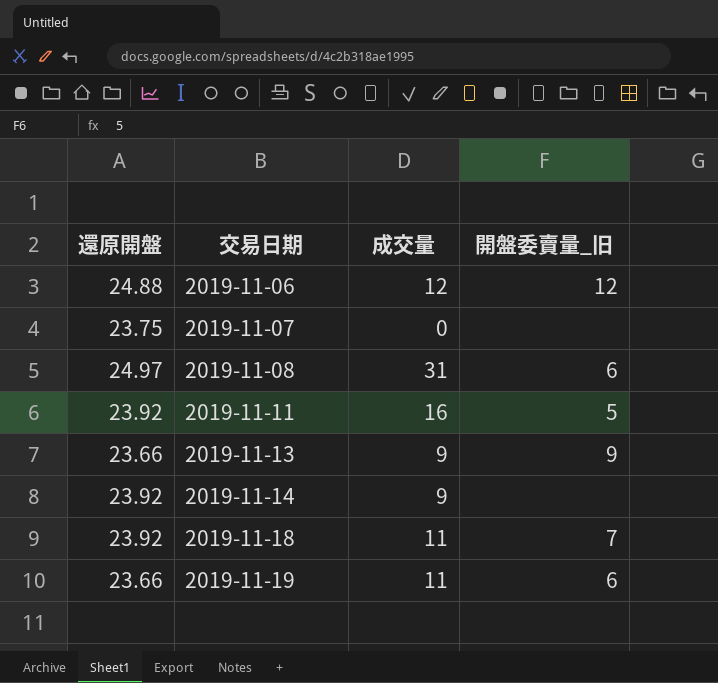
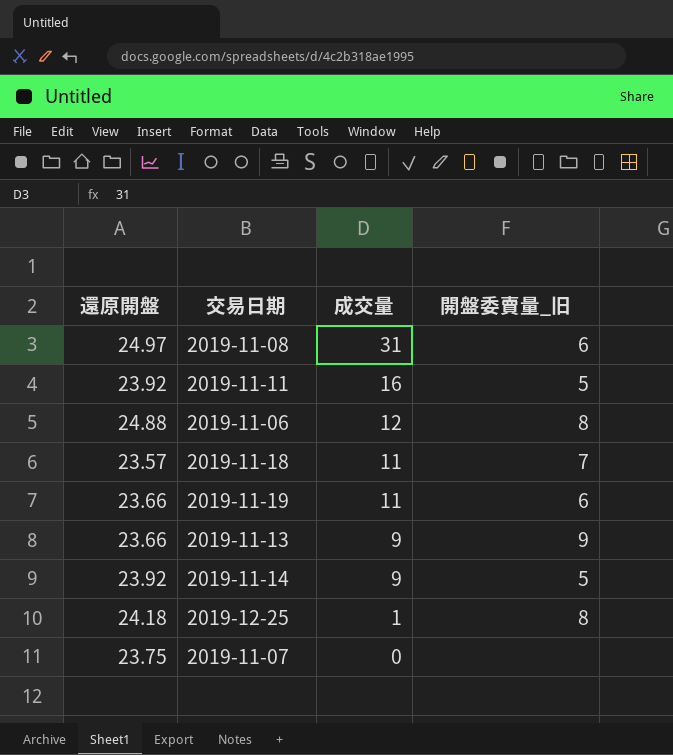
row order: 交易日期 ascending -> 成交量 descending
2019-11-06 | 開盤委賣量_旧: 12 -> 8
2019-11-18 | 還原開盤: 23.92 -> 23.57
2019-11-14 | 開盤委賣量_旧: none -> 5
row 2019-12-25: none -> 24.18 | 1 | 8

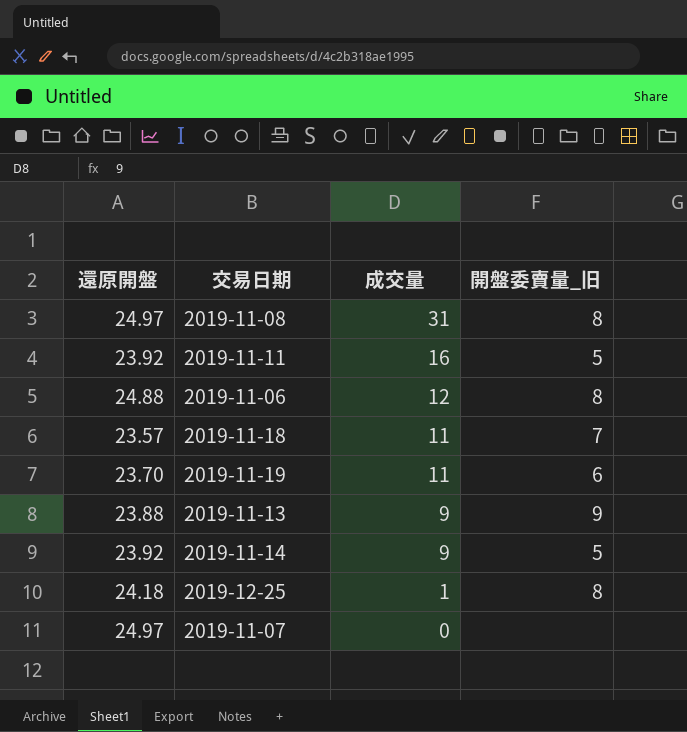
2019-11-08 | 開盤委賣量_旧: 6 -> 8
2019-11-19 | 還原開盤: 23.66 -> 23.70
2019-11-13 | 還原開盤: 23.66 -> 23.88
2019-11-07 | 還原開盤: 23.75 -> 24.97

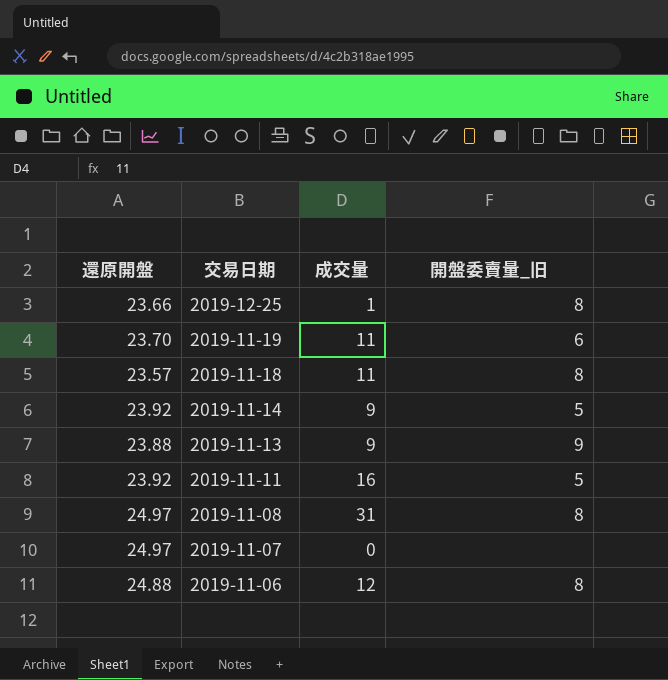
row order: 成交量 descending -> 交易日期 descending
2019-12-25 | 還原開盤: 24.18 -> 23.66
2019-11-18 | 開盤委賣量_旧: 7 -> 8

